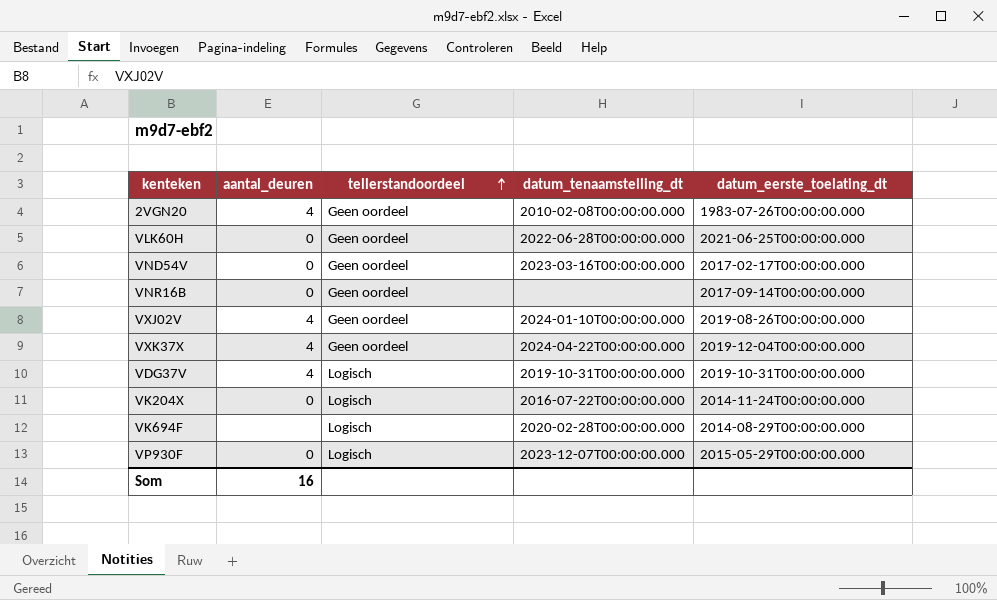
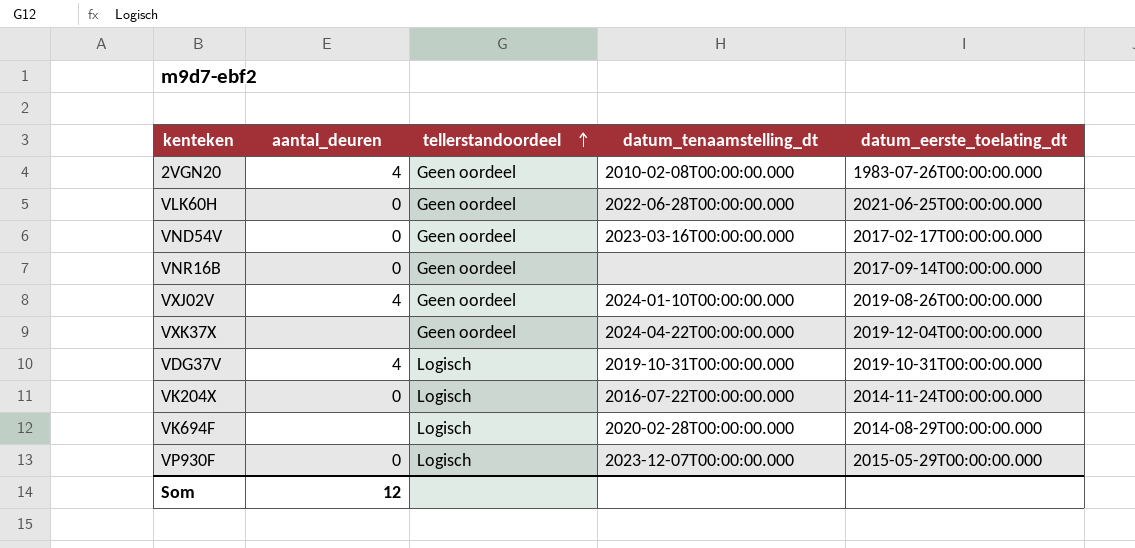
VXK37X | aantal_deuren: 4 -> none
Som | aantal_deuren: 16 -> 12

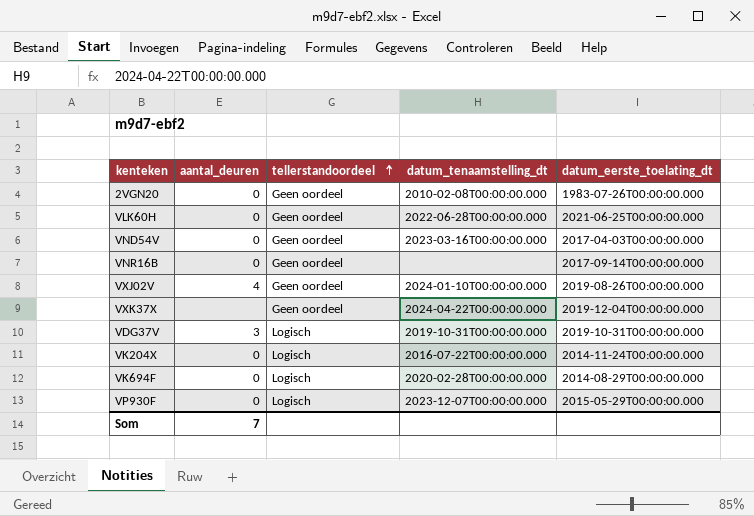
2VGN20 | aantal_deuren: 4 -> 0
VND54V | datum_eerste_toelating_dt: 2017-02-17T00:00:00.000 -> 2017-04-03T00:00:00.000
VDG37V | aantal_deuren: 4 -> 3
VK694F | aantal_deuren: none -> 0
Som | aantal_deuren: 12 -> 7

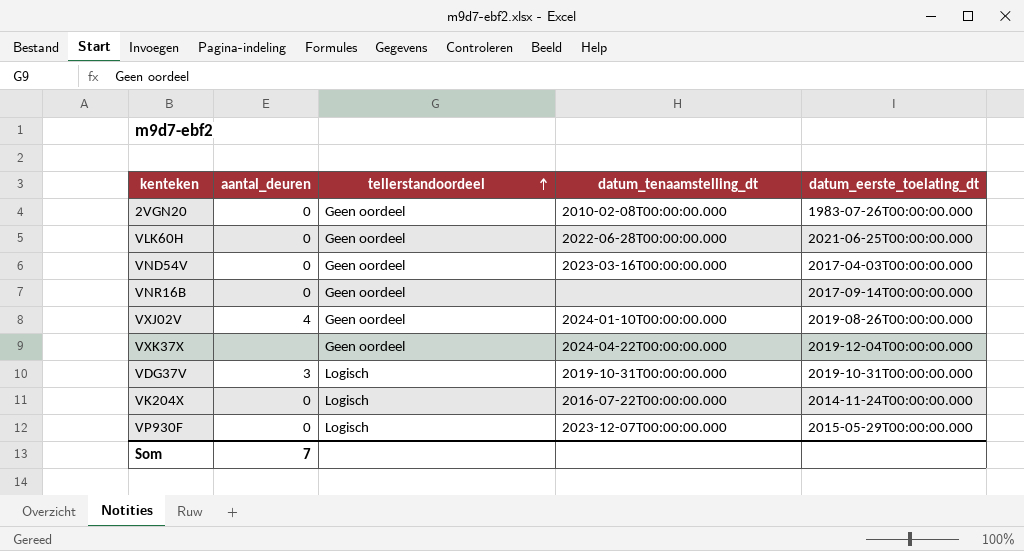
row VK694F: 0 | Logisch | 2020-02-28T00:00:00.000 | 2014-08-29T00:00:00.000 -> none

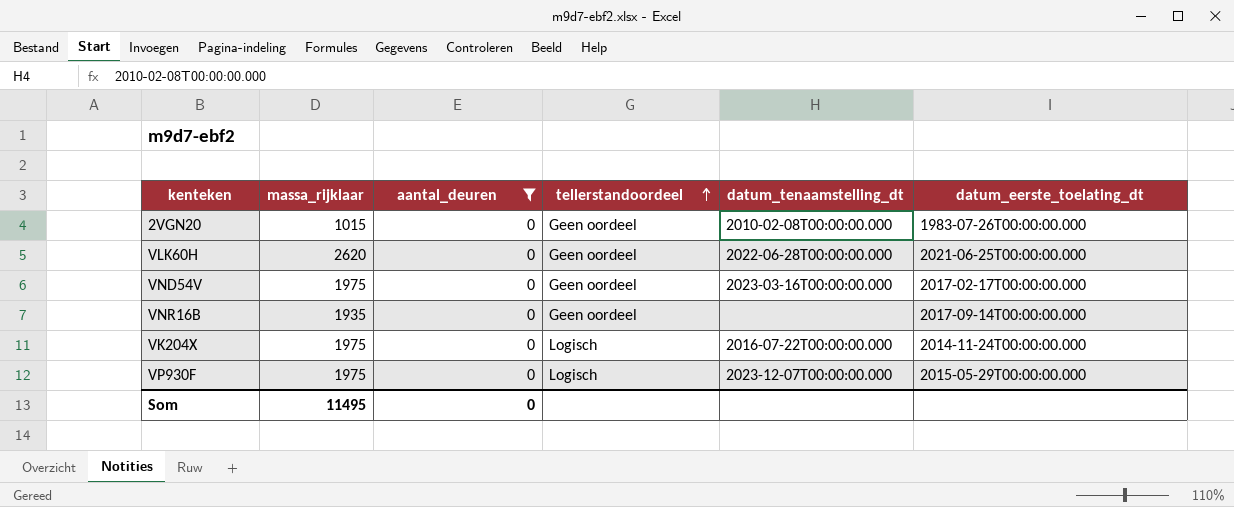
filter: none -> aantal_deuren = 0
column massa_rijklaar | position: none -> 2
VND54V | datum_eerste_toelating_dt: 2017-04-03T00:00:00.000 -> 2017-02-17T00:00:00.000
Som | aantal_deuren: 7 -> 0

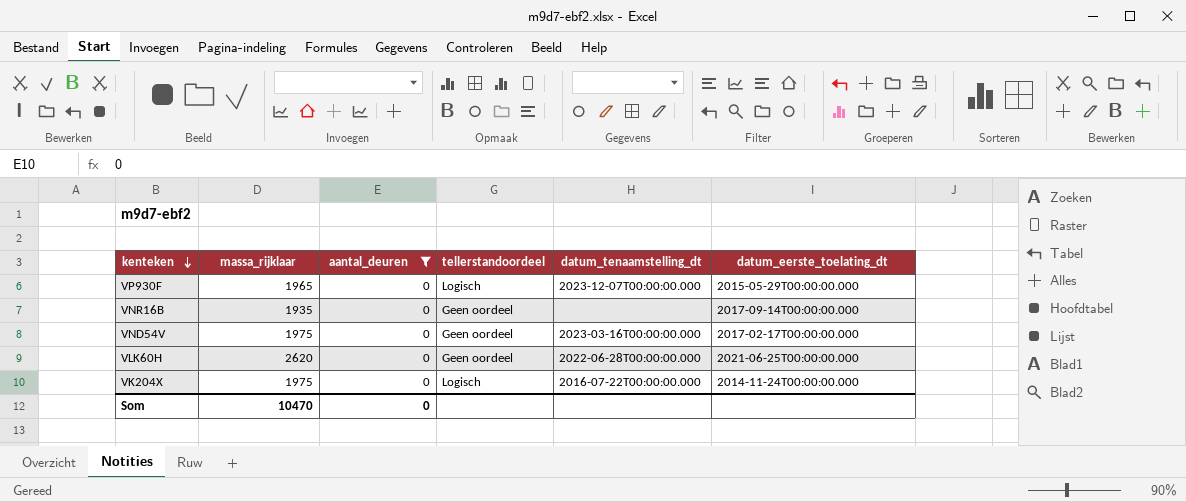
row order: tellerstandoordeel ascending -> kenteken descending
row 2VGN20: 1015 | 0 | Geen oordeel | 2010-02-08T00:00:00.000 | 1983-07-26T00:00:00.000 -> none
VP930F | massa_rijklaar: 1975 -> 1965
Som | massa_rijklaar: 11495 -> 10470

